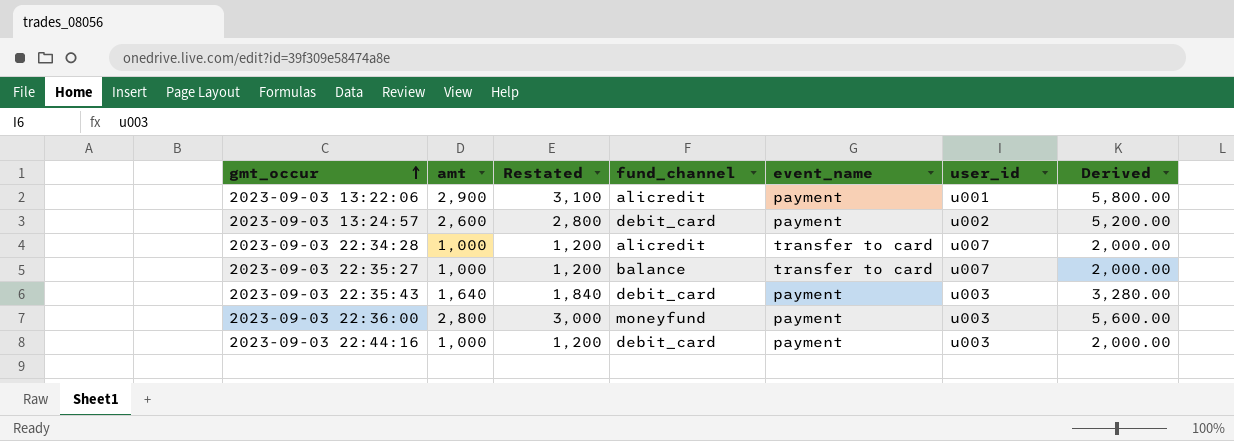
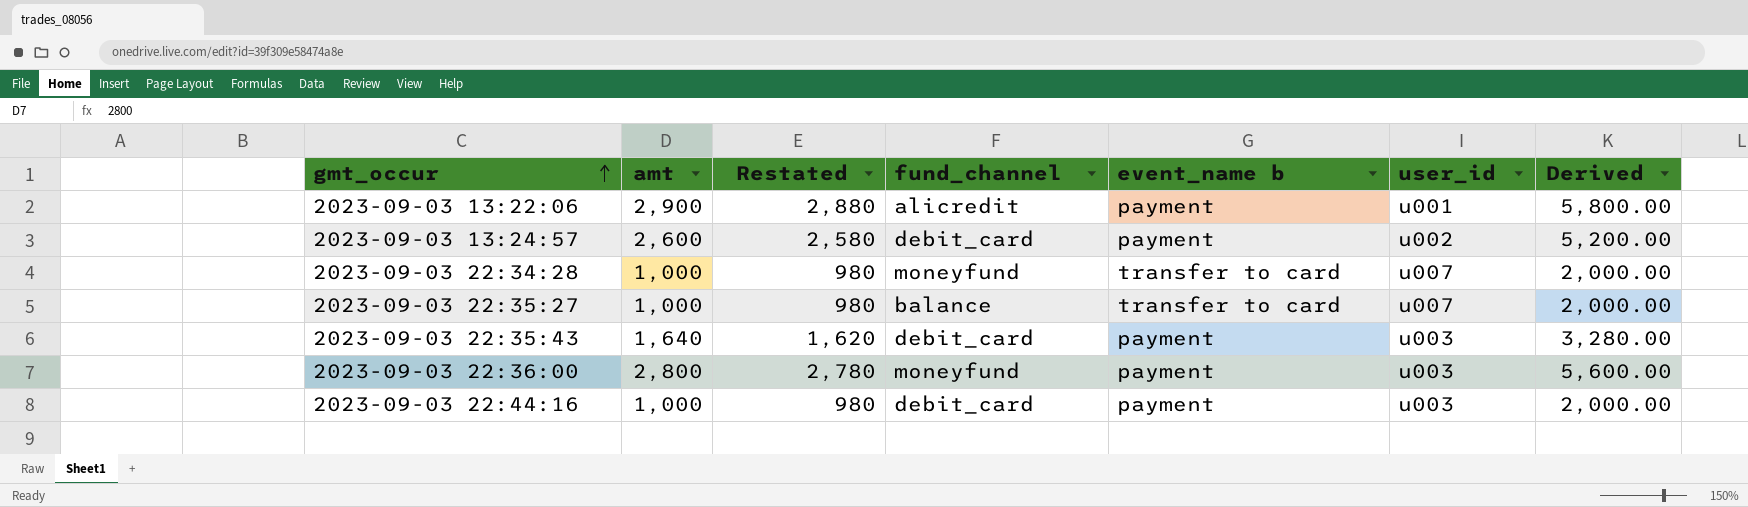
column Restated | formula: [amt] + 200 -> [amt] - 20
column name: event_name -> event_name b
2023-09-03 22:34:28 | fund_channel: alicredit -> moneyfund

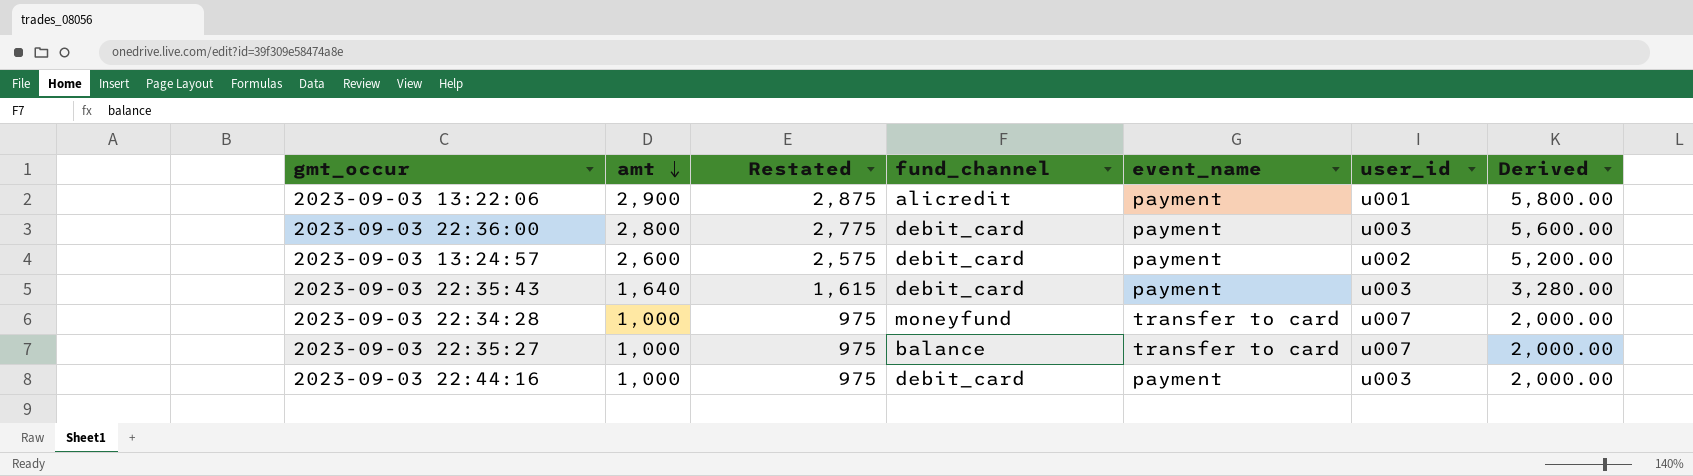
row order: gmt_occur ascending -> amt descending
column Restated | formula: [amt] - 20 -> [amt] - 25
column name: event_name b -> event_name
2023-09-03 22:36:00 | fund_channel: moneyfund -> debit_card

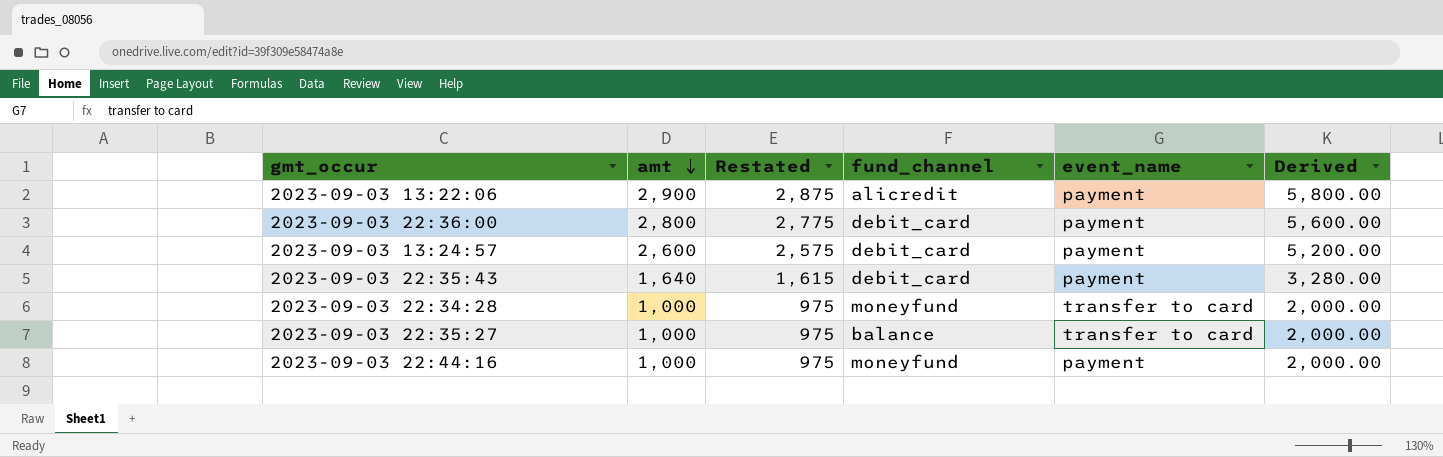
column user_id | position: 6 -> none
2023-09-03 22:44:16 | fund_channel: debit_card -> moneyfund

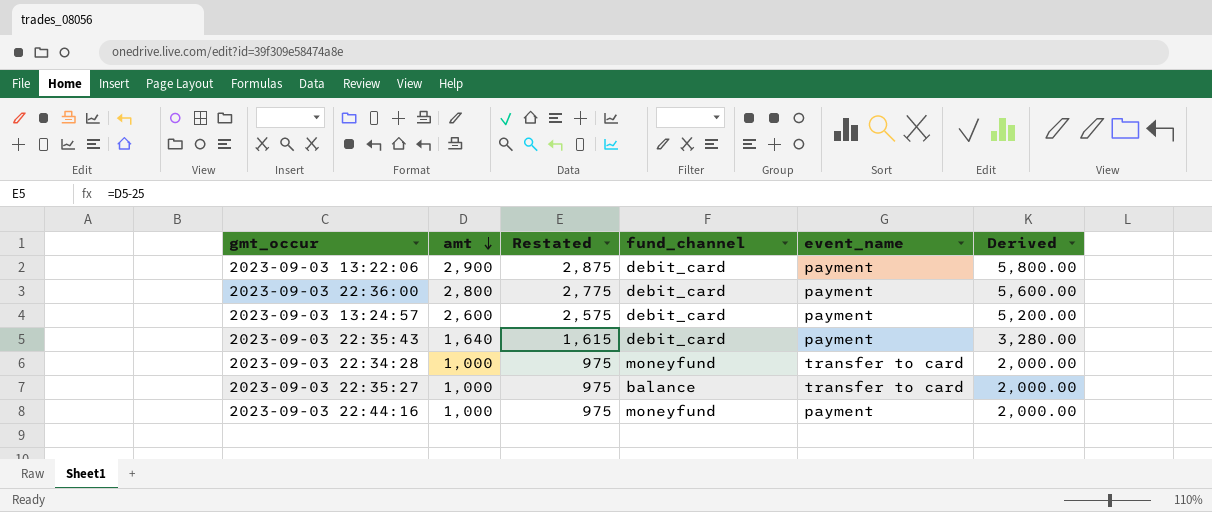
2023-09-03 13:22:06 | fund_channel: alicredit -> debit_card

